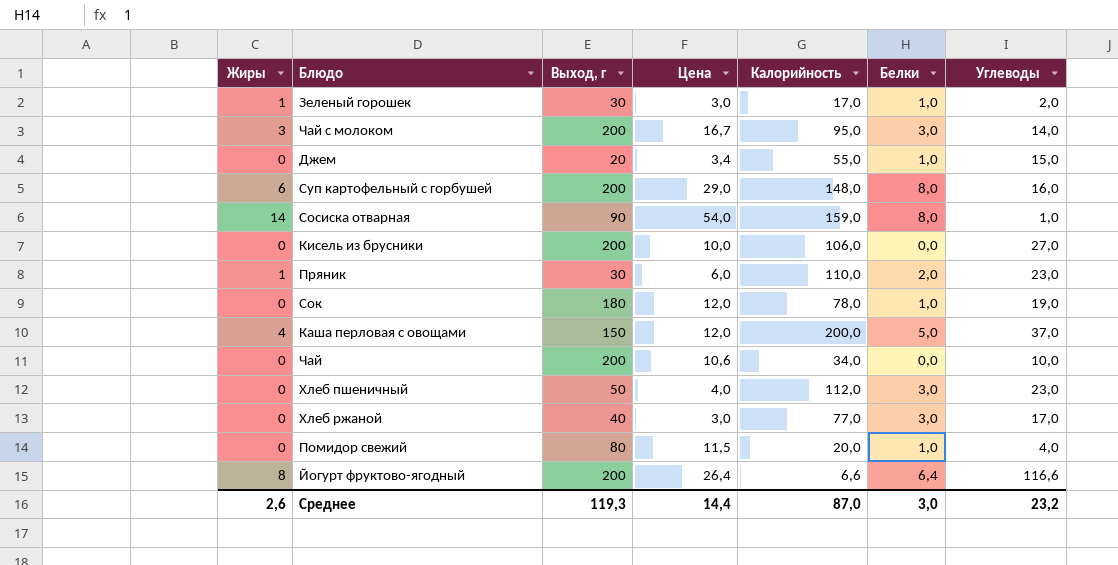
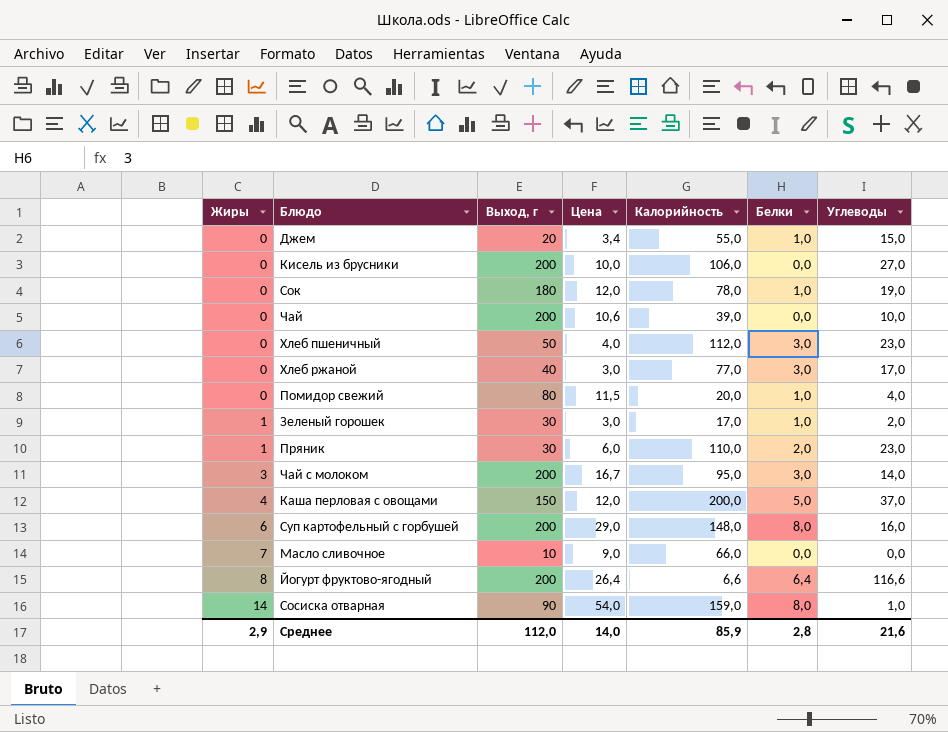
row order: none -> Жиры ascending
Чай | Калорийность: 34,0 -> 39,0
row Масло сливочное: none -> 7 | 10 | 9,0 | 66,0 | 0,0 | 0,0
Среднее | Жиры: 2,6 -> 2,9
Среднее | Выход, г: 119,3 -> 112,0
Среднее | Цена: 14,4 -> 14,0
Среднее | Калорийность: 87,0 -> 85,9
Среднее | Белки: 3,0 -> 2,8
Среднее | Углеводы: 23,2 -> 21,6

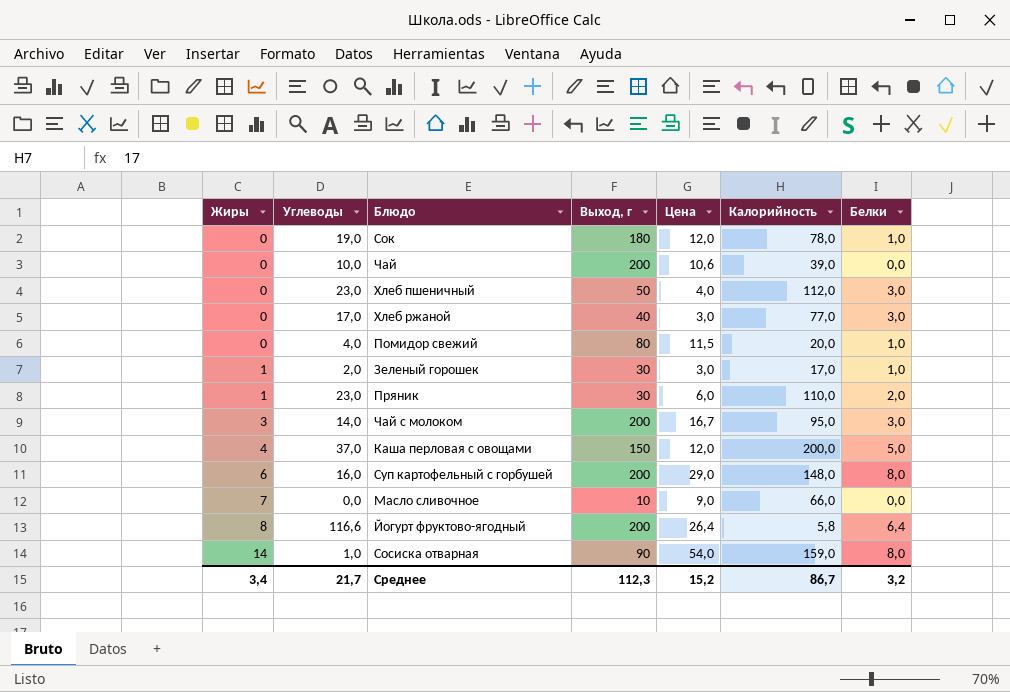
column Углеводы | position: 7 -> 2
row Джем: 0 | 20 | 3,4 | 55,0 | 1,0 | 15,0 -> none
row Кисель из брусники: 0 | 200 | 10,0 | 106,0 | 0,0 | 27,0 -> none
Йогурт фруктово-ягодный | Калорийность: 6,6 -> 5,8
Среднее | Жиры: 2,9 -> 3,4
Среднее | Углеводы: 21,6 -> 21,7
Среднее | Выход, г: 112,0 -> 112,3
Среднее | Цена: 14,0 -> 15,2
Среднее | Калорийность: 85,9 -> 86,7
Среднее | Белки: 2,8 -> 3,2

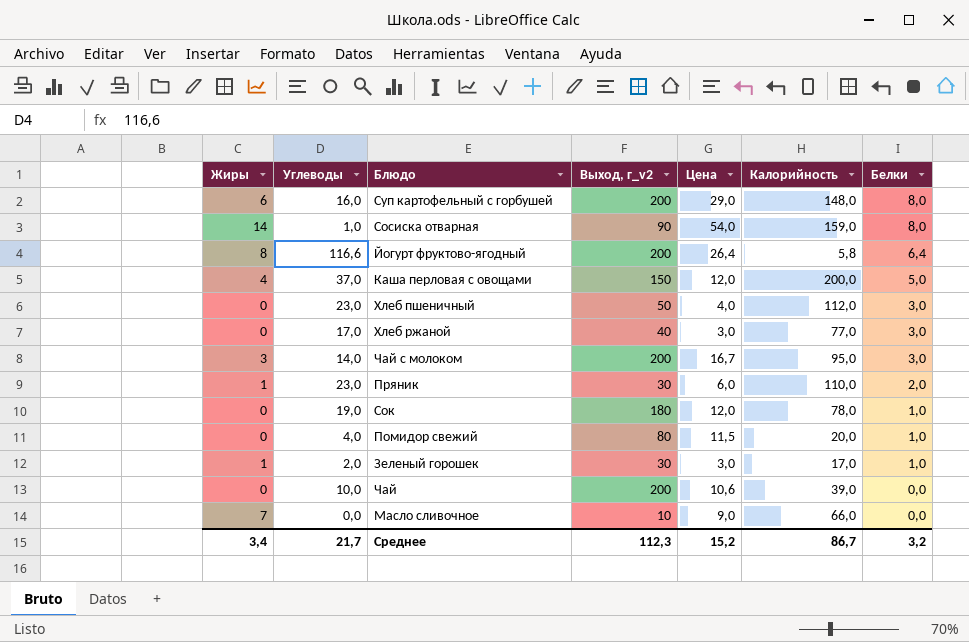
row order: Жиры ascending -> Белки descending
column name: Выход, г -> Выход, г_v2

